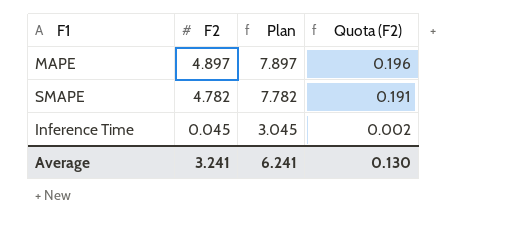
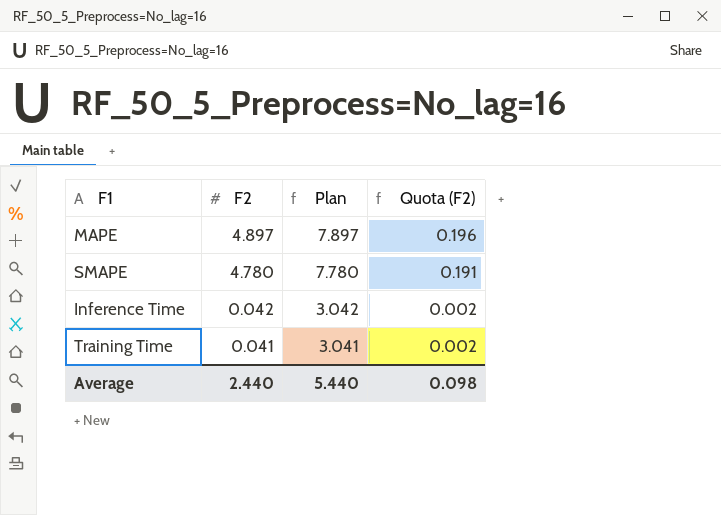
SMAPE | F2: 4.782 -> 4.780
SMAPE | Plan: 7.782 -> 7.780
Inference Time | F2: 0.045 -> 0.042
Inference Time | Plan: 3.045 -> 3.042
row Training Time: none -> 0.041 | 3.041 | 0.002
Average | F2: 3.241 -> 2.440
Average | Plan: 6.241 -> 5.440
Average | Quota (F2): 0.130 -> 0.098

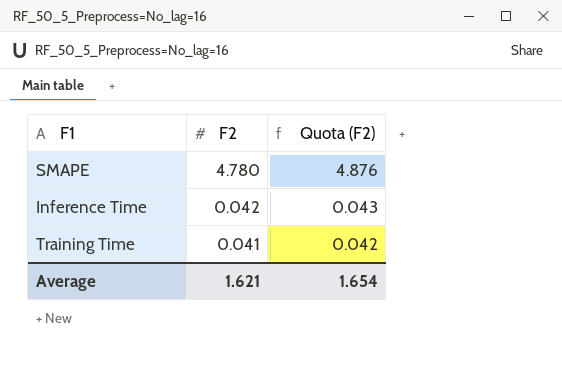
column Plan | formula: [F2] + 3 -> none
column Quota (F2) | formula: [F2] * 0.04 -> [F2] * 1.02
row MAPE: 4.897 | 7.897 | 0.196 -> none
Average | F2: 2.440 -> 1.621
Average | Quota (F2): 0.098 -> 1.654

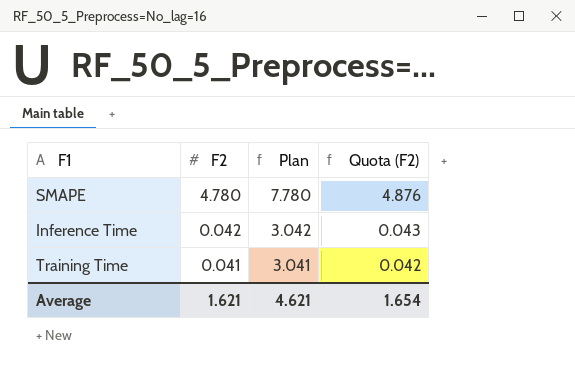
column Plan | formula: none -> [F2] + 3

